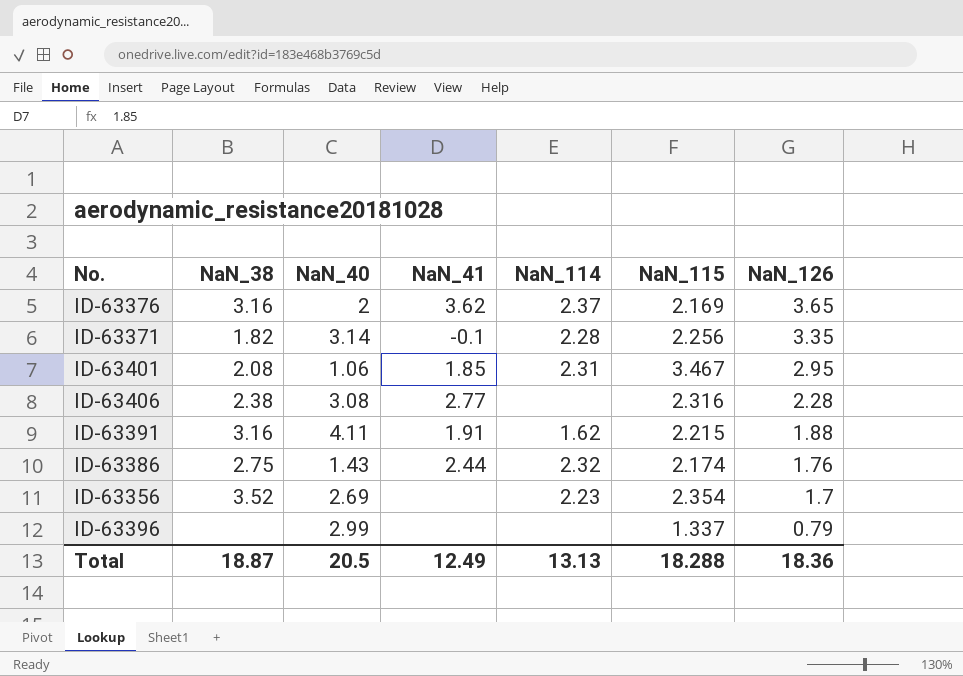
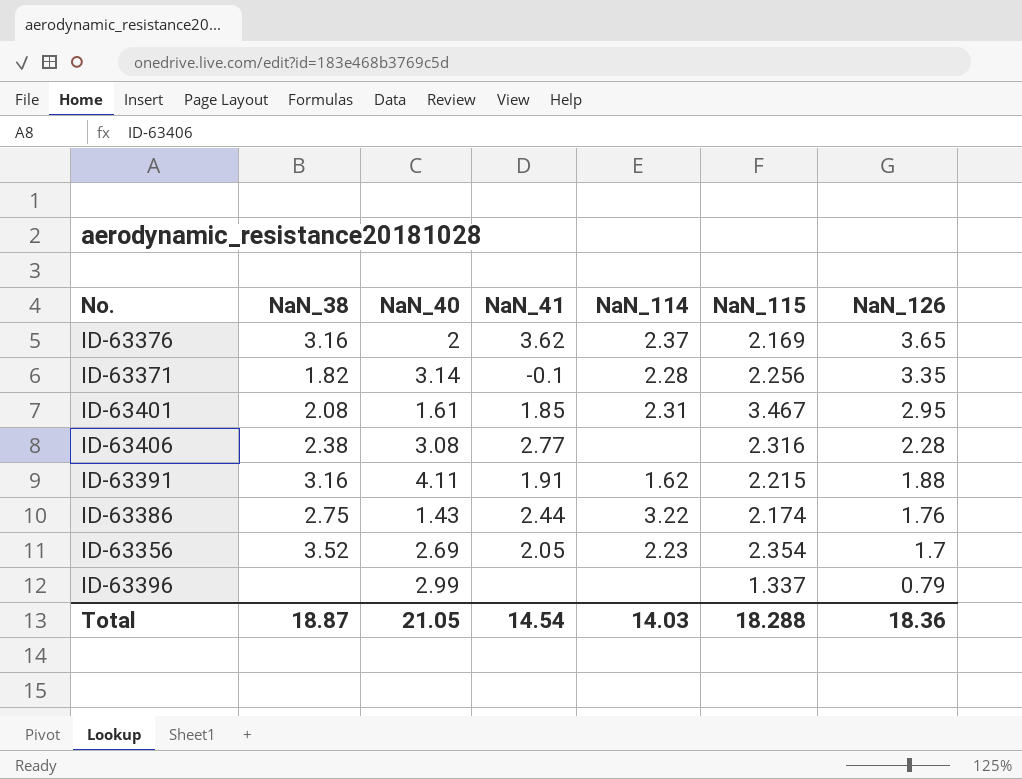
ID-63401 | NaN_40: 1.06 -> 1.61
ID-63386 | NaN_114: 2.32 -> 3.22
ID-63356 | NaN_41: none -> 2.05
Total | NaN_40: 20.5 -> 21.05
Total | NaN_41: 12.49 -> 14.54
Total | NaN_114: 13.13 -> 14.03

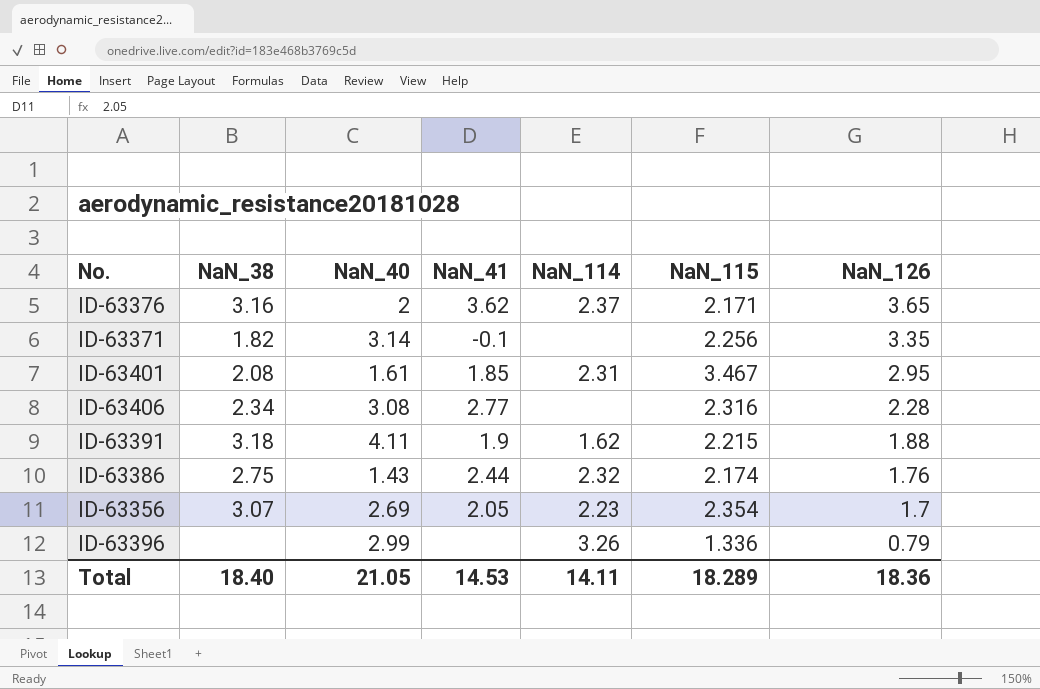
ID-63376 | NaN_115: 2.169 -> 2.171
ID-63371 | NaN_114: 2.28 -> none
ID-63406 | NaN_38: 2.38 -> 2.34
ID-63391 | NaN_38: 3.16 -> 3.18
ID-63391 | NaN_41: 1.91 -> 1.9
ID-63386 | NaN_114: 3.22 -> 2.32
ID-63356 | NaN_38: 3.52 -> 3.07
ID-63396 | NaN_114: none -> 3.26
ID-63396 | NaN_115: 1.337 -> 1.336
Total | NaN_38: 18.87 -> 18.40
Total | NaN_41: 14.54 -> 14.53
Total | NaN_114: 14.03 -> 14.11
Total | NaN_115: 18.288 -> 18.289

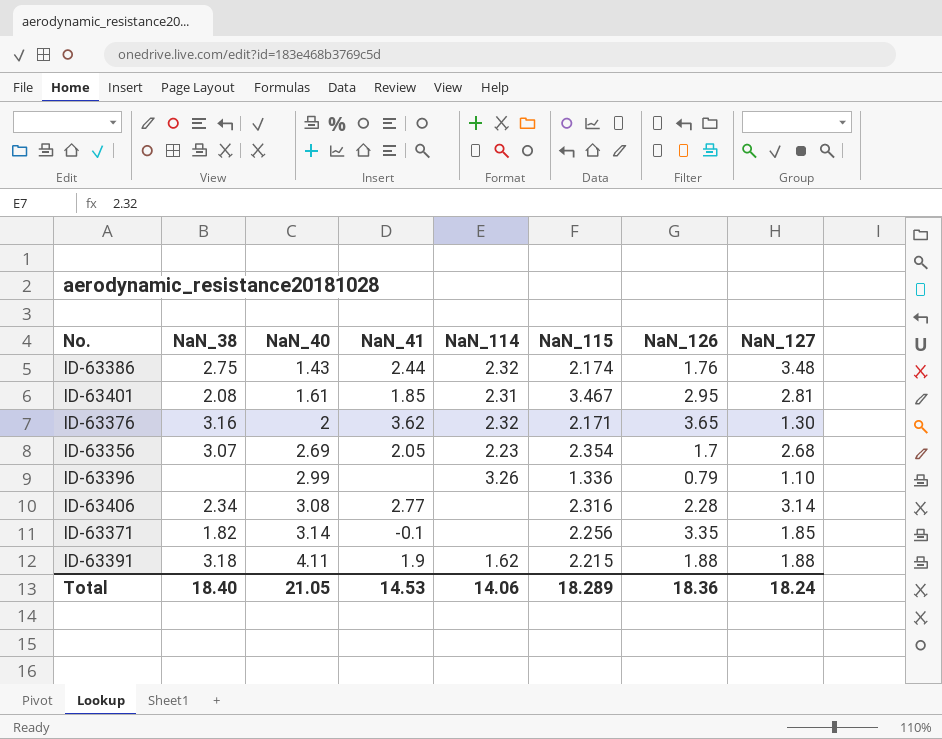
row order: NaN_126 descending -> NaN_40 ascending
column NaN_127 | position: none -> 8
ID-63376 | NaN_114: 2.37 -> 2.32
Total | NaN_114: 14.11 -> 14.06

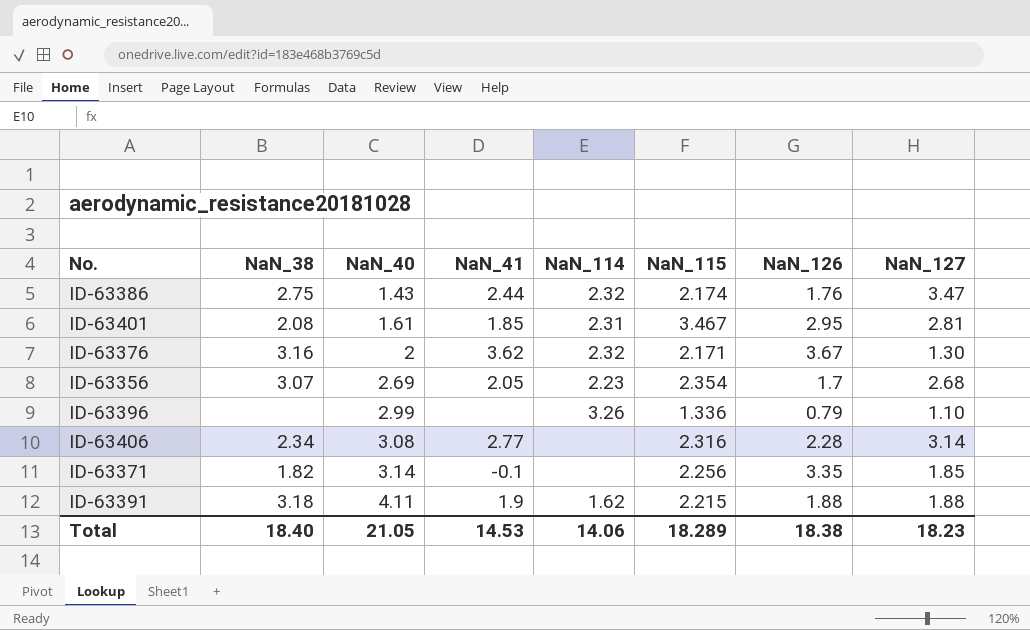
ID-63386 | NaN_127: 3.48 -> 3.47
ID-63376 | NaN_126: 3.65 -> 3.67
Total | NaN_126: 18.36 -> 18.38
Total | NaN_127: 18.24 -> 18.23

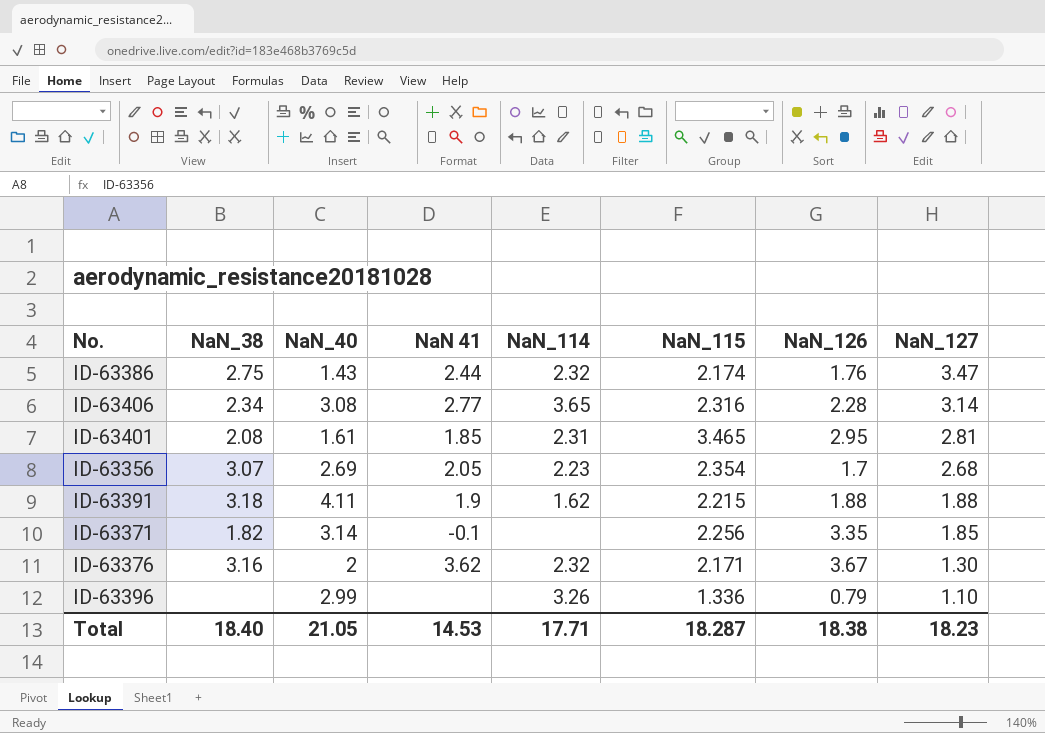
row order: NaN_40 ascending -> NaN_127 descending
column name: NaN_41 -> NaN 41
ID-63406 | NaN_114: none -> 3.65
ID-63401 | NaN_115: 3.467 -> 3.465
Total | NaN_114: 14.06 -> 17.71
Total | NaN_115: 18.289 -> 18.287

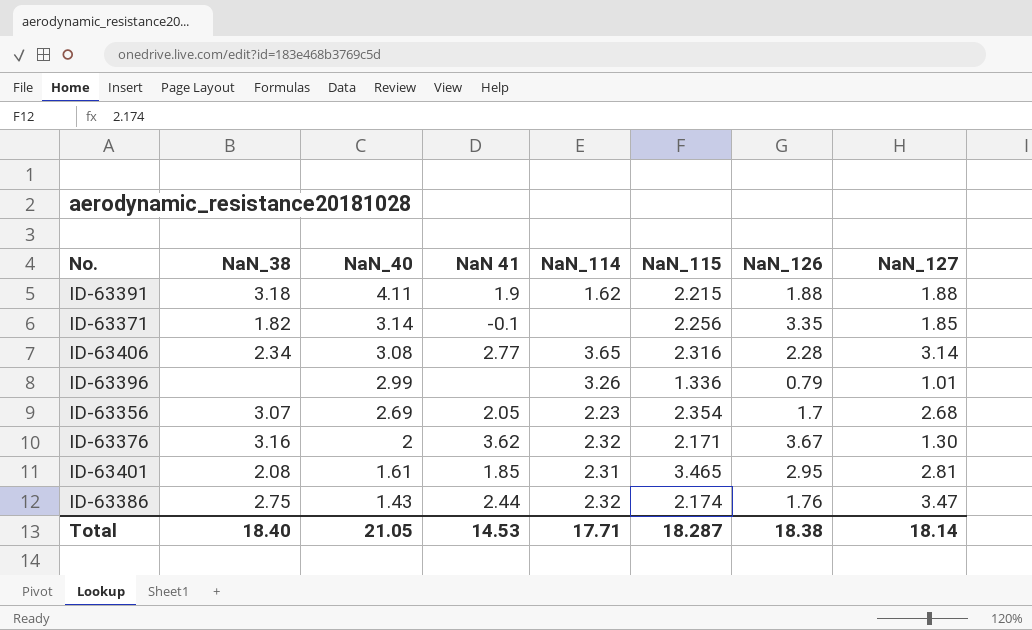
row order: NaN_127 descending -> NaN_40 descending
ID-63396 | NaN_127: 1.10 -> 1.01
Total | NaN_127: 18.23 -> 18.14

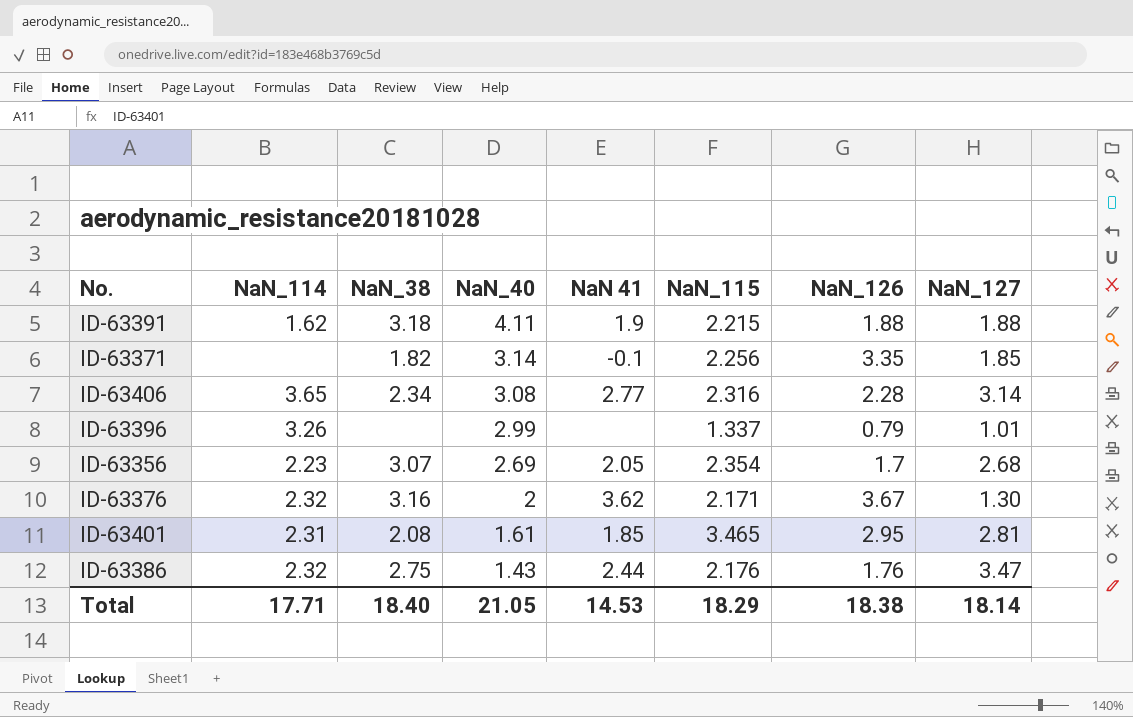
column NaN_114 | position: 5 -> 2
ID-63396 | NaN_115: 1.336 -> 1.337
ID-63386 | NaN_115: 2.174 -> 2.176
Total | NaN_115: 18.287 -> 18.29

